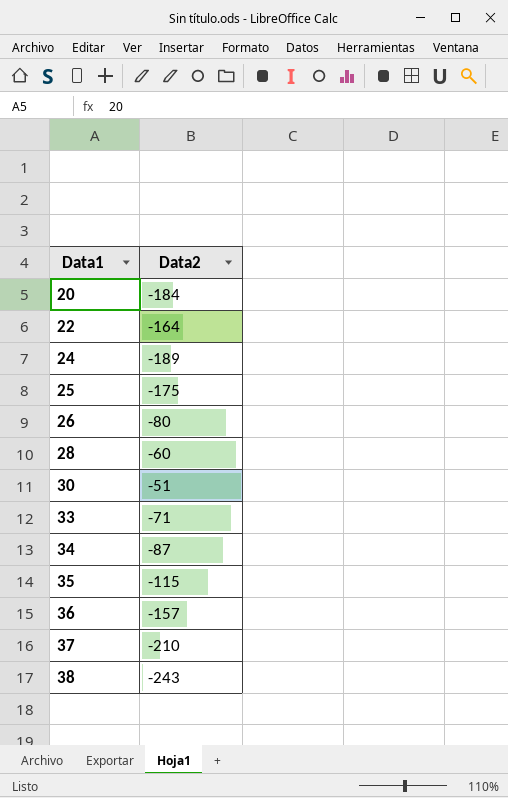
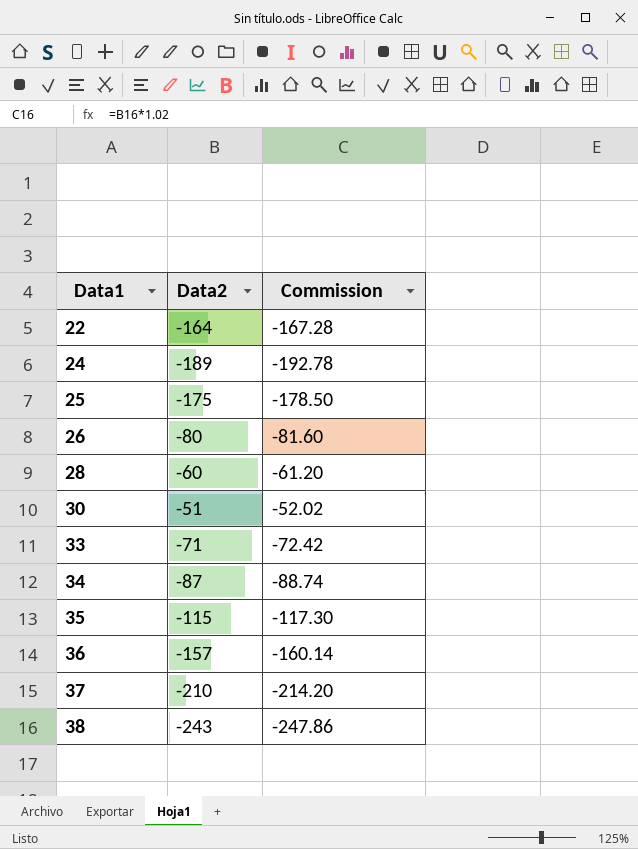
column Commission | formula: none -> [Data2] * 1.02
row 20: -184 -> none

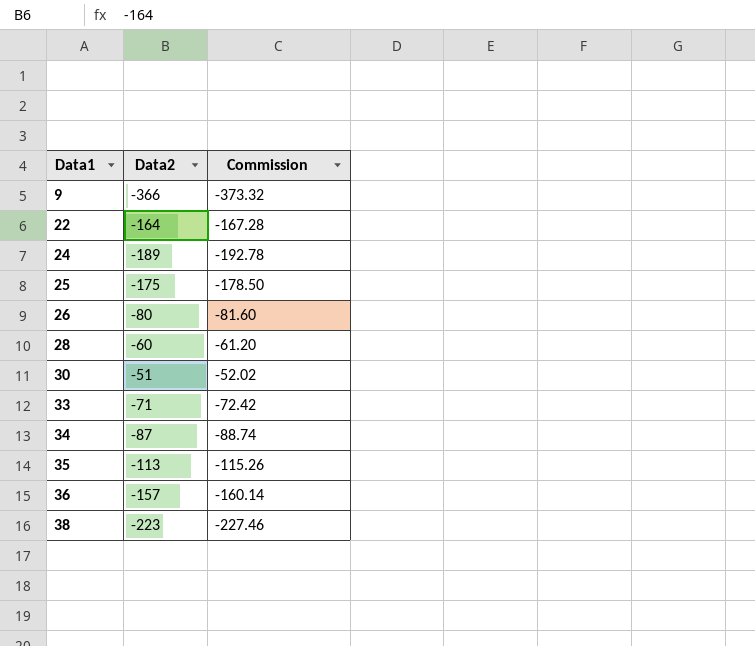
row 37: -210 | -214.20 -> none
row 9: none -> -366 | -373.32
35 | Data2: -115 -> -113
35 | Commission: -117.30 -> -115.26
38 | Data2: -243 -> -223
38 | Commission: -247.86 -> -227.46

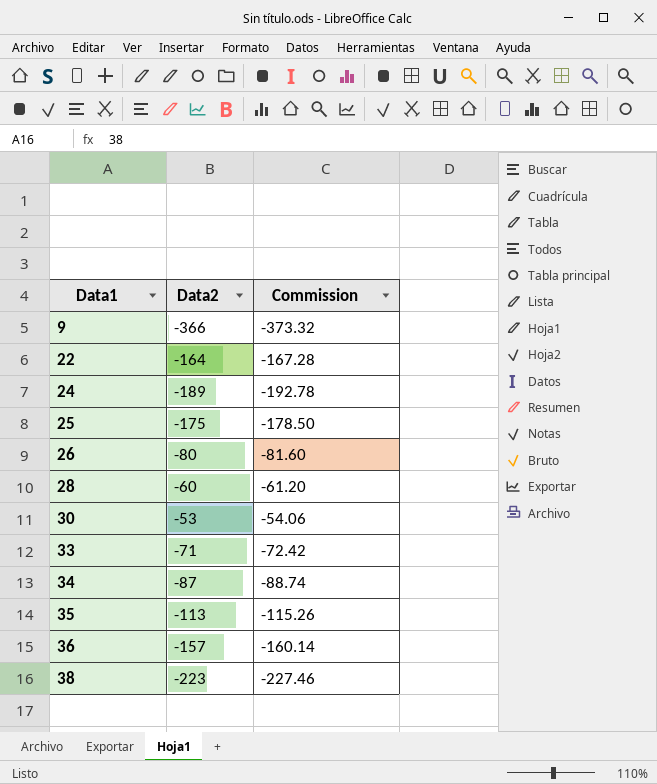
30 | Data2: -51 -> -53
30 | Commission: -52.02 -> -54.06

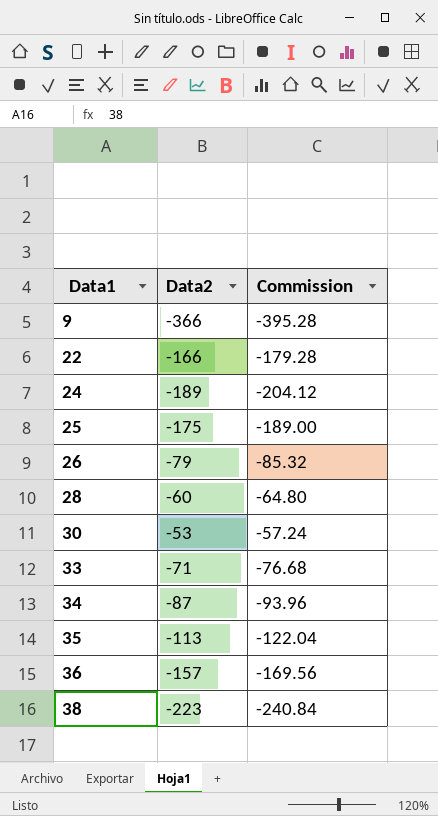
column Commission | formula: [Data2] * 1.02 -> [Data2] * 1.08
22 | Data2: -164 -> -166
26 | Data2: -80 -> -79

